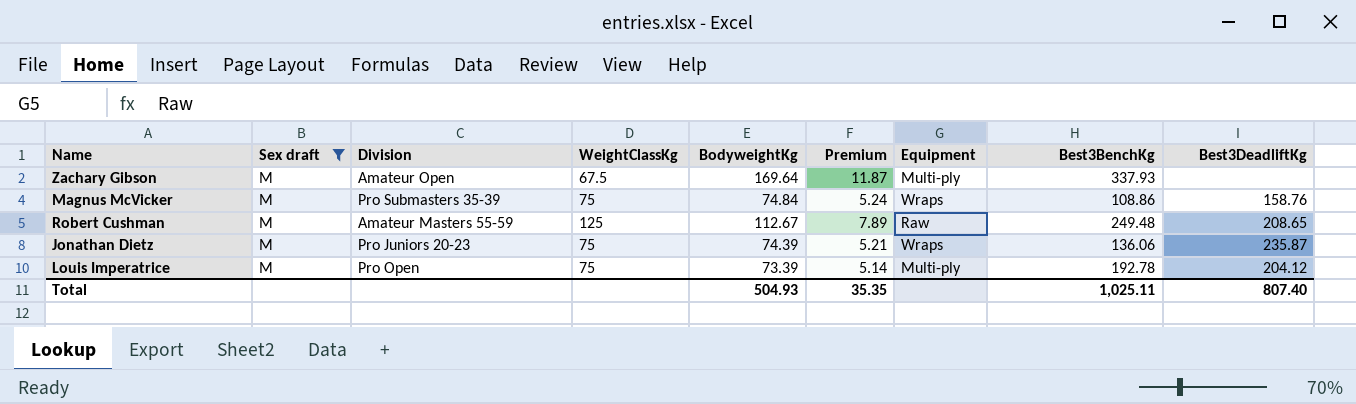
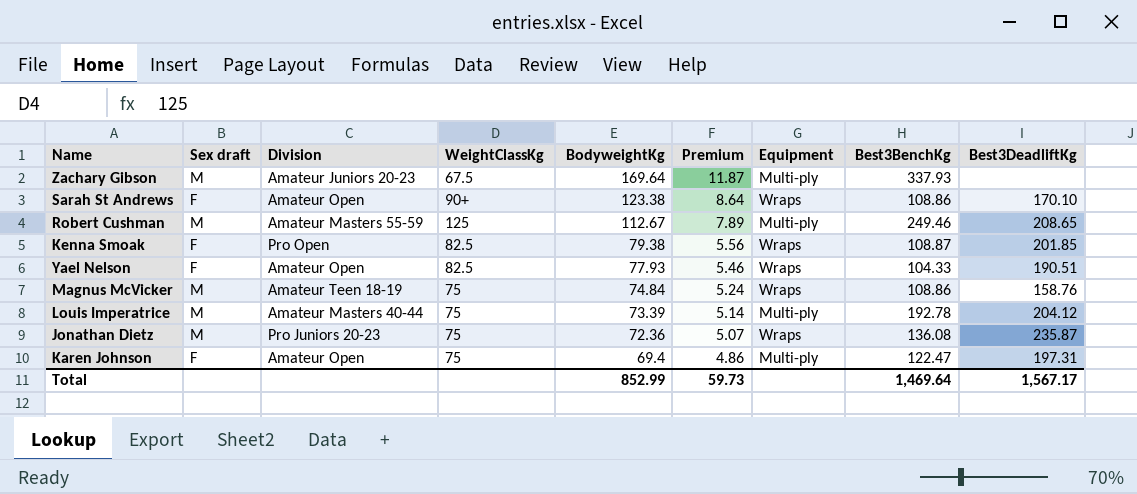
filter: Sex draft = M -> none
row order: none -> BodyweightKg descending
Zachary Gibson | Division: Amateur Open -> Amateur Juniors 20-23
Robert Cushman | Equipment: Raw -> Multi-ply
Robert Cushman | Best3BenchKg: 249.48 -> 249.46
Magnus McVicker | Division: Pro Submasters 35-39 -> Amateur Teen 18-19
Louis Imperatrice | Division: Pro Open -> Amateur Masters 40-44
Jonathan Dietz | BodyweightKg: 74.39 -> 72.36
Jonathan Dietz | Premium: 5.21 -> 5.07
Jonathan Dietz | Best3BenchKg: 136.06 -> 136.08
Total | BodyweightKg: 504.93 -> 852.99
Total | Premium: 35.35 -> 59.73
Total | Best3BenchKg: 1,025.11 -> 1,469.64
Total | Best3DeadliftKg: 807.40 -> 1,567.17

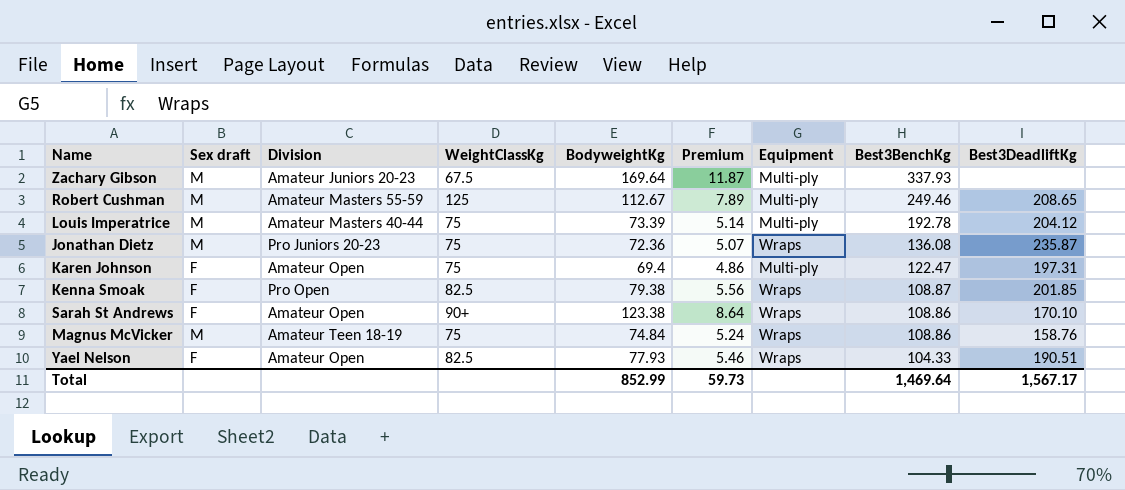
row order: BodyweightKg descending -> Best3BenchKg descending

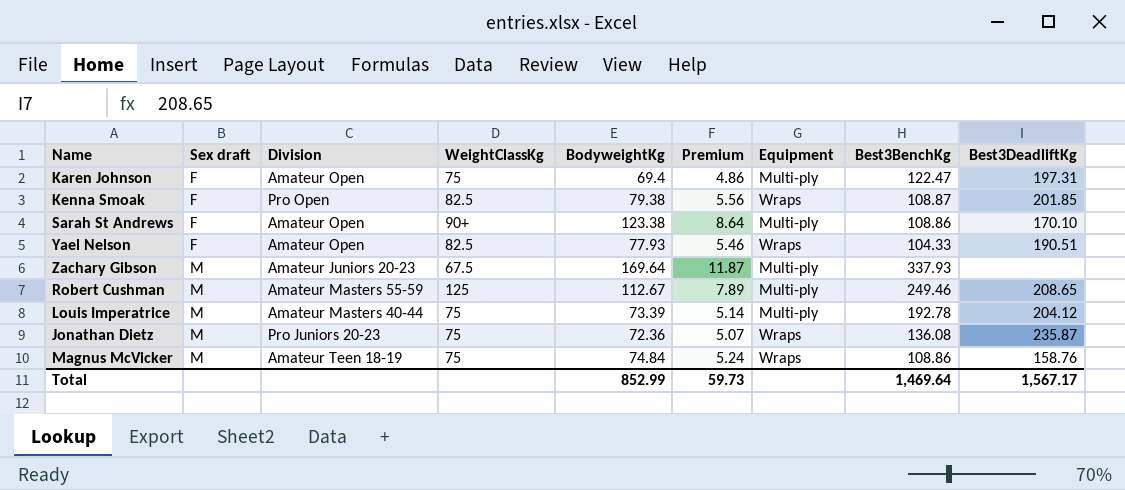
row order: Best3BenchKg descending -> Sex draft ascending
Sarah St Andrews | Equipment: Wraps -> Multi-ply

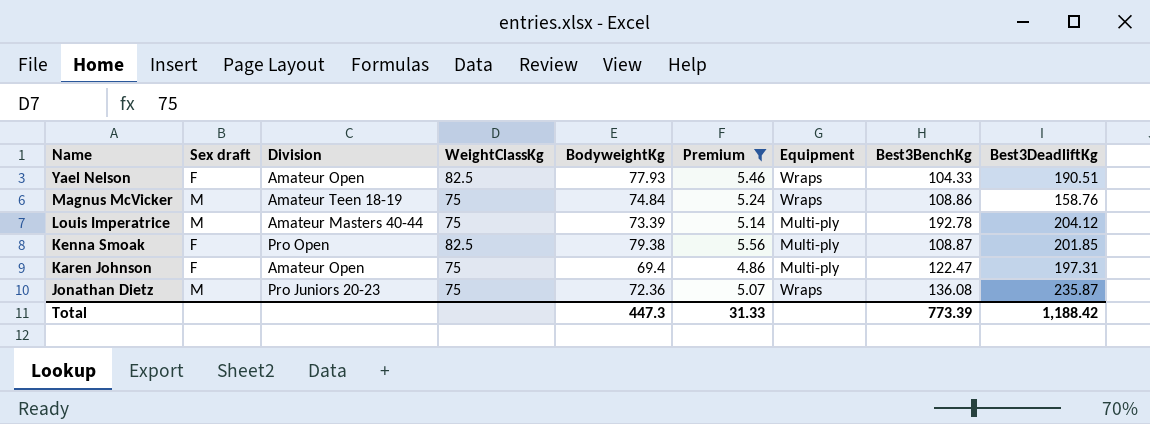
filter: none -> Premium <= 5.56
row order: Sex draft ascending -> Name descending
Kenna Smoak | Equipment: Wraps -> Multi-ply
Total | BodyweightKg: 852.99 -> 447.3
Total | Premium: 59.73 -> 31.33
Total | Best3BenchKg: 1,469.64 -> 773.39
Total | Best3DeadliftKg: 1,567.17 -> 1,188.42

